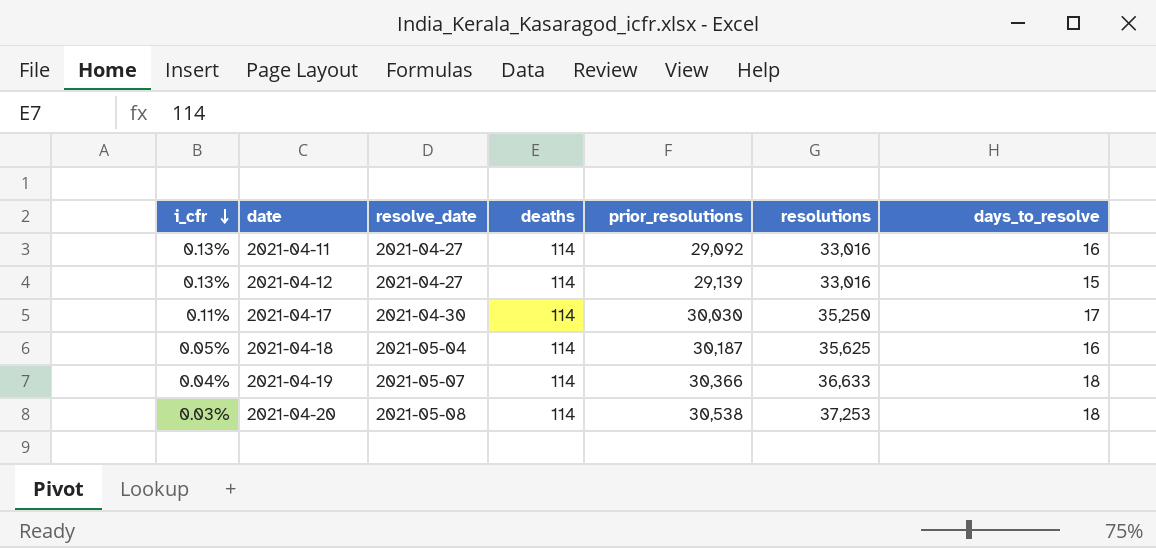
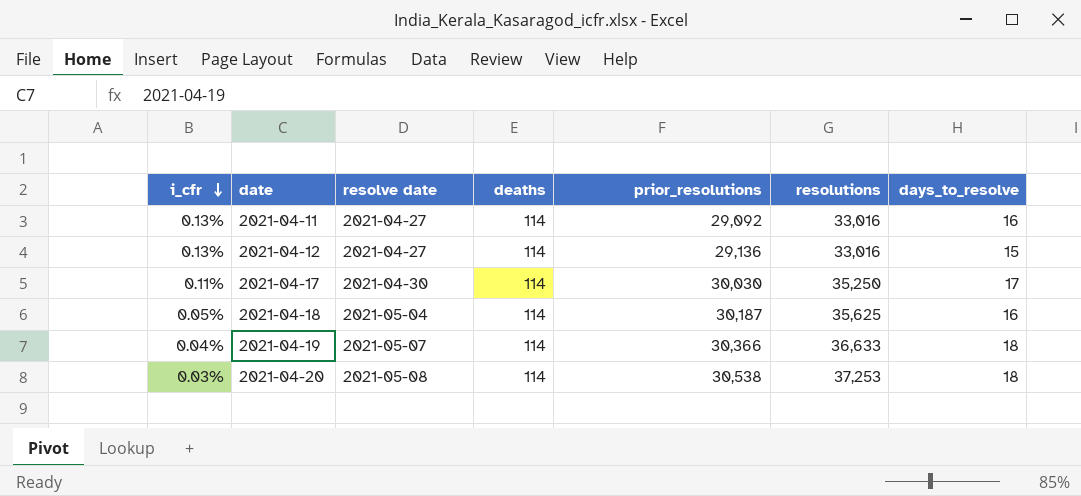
column name: resolve_date -> resolve date
2021-04-12 | prior_resolutions: 29,139 -> 29,136

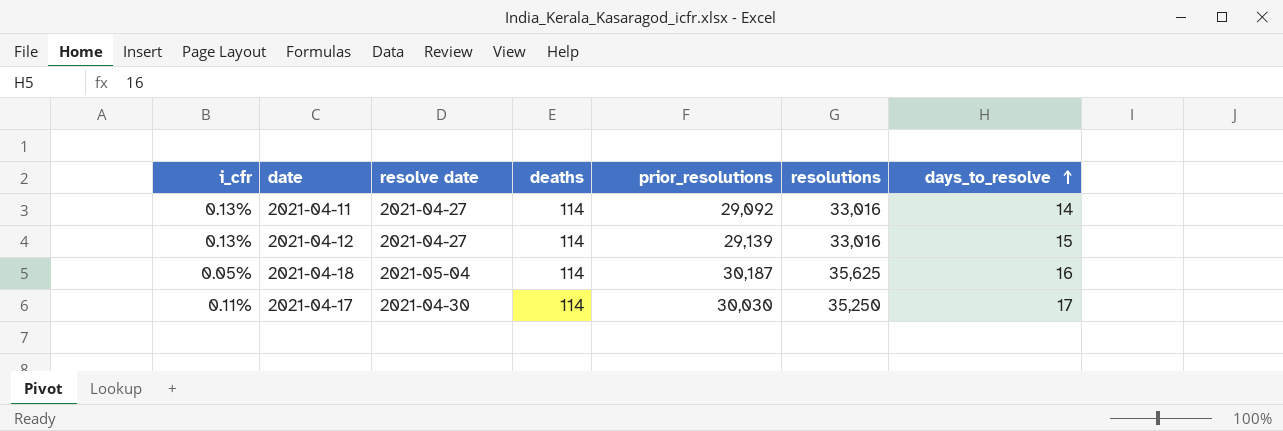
row order: i_cfr descending -> days_to_resolve ascending
row 2021-04-19: 0.04% | 2021-05-07 | 114 | 30,366 | 36,633 | 18 -> none
row 2021-04-20: 0.03% | 2021-05-08 | 114 | 30,538 | 37,253 | 18 -> none
2021-04-11 | days_to_resolve: 16 -> 14
2021-04-12 | prior_resolutions: 29,136 -> 29,139

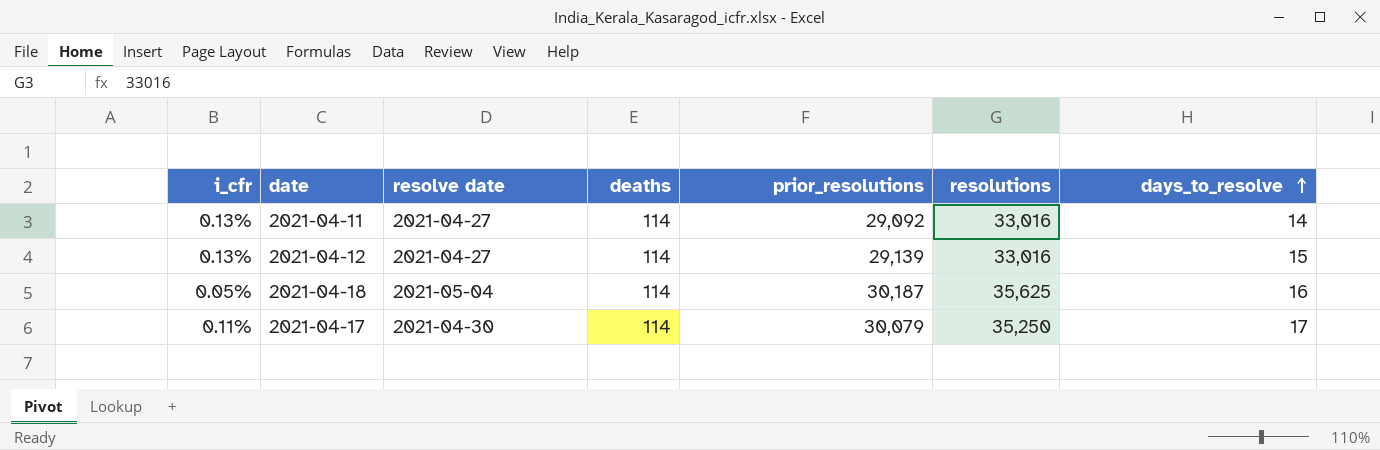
2021-04-17 | prior_resolutions: 30,030 -> 30,079

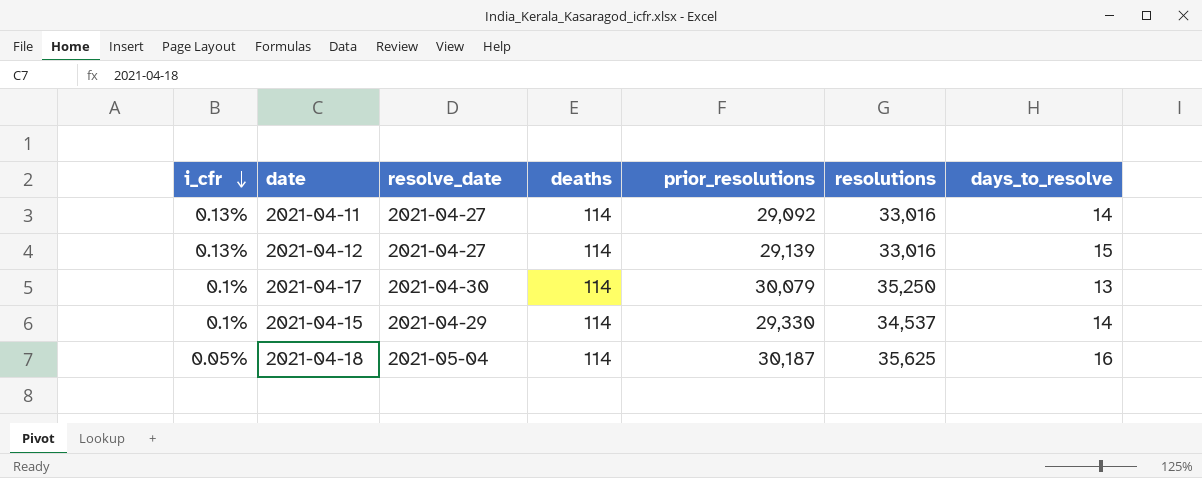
row order: days_to_resolve ascending -> i_cfr descending
column name: resolve date -> resolve_date
2021-04-17 | i_cfr: 0.11% -> 0.1%
2021-04-17 | days_to_resolve: 17 -> 13
row 2021-04-15: none -> 0.1% | 2021-04-29 | 114 | 29,330 | 34,537 | 14

